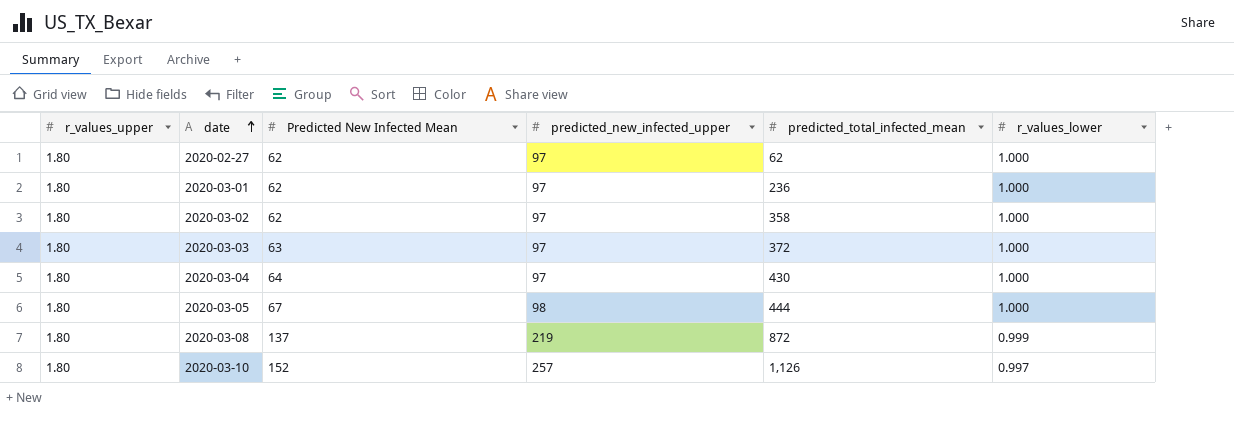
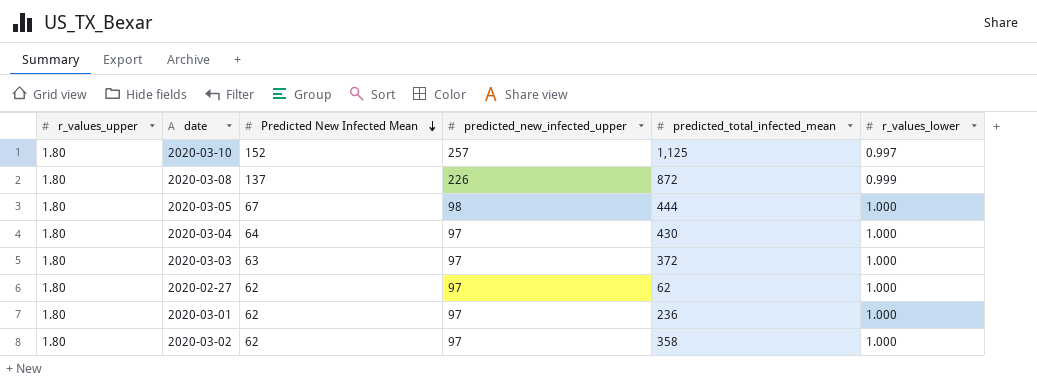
row order: date ascending -> Predicted New Infected Mean descending
2020-03-10 | predicted_total_infected_mean: 1,126 -> 1,125
2020-03-08 | predicted_new_infected_upper: 219 -> 226

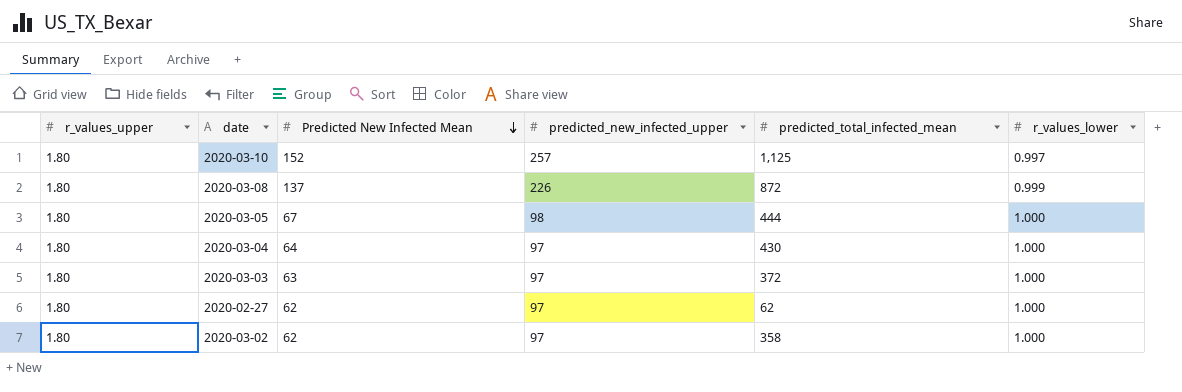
row 2020-03-01: 1.80 | 62 | 97 | 236 | 1.000 -> none

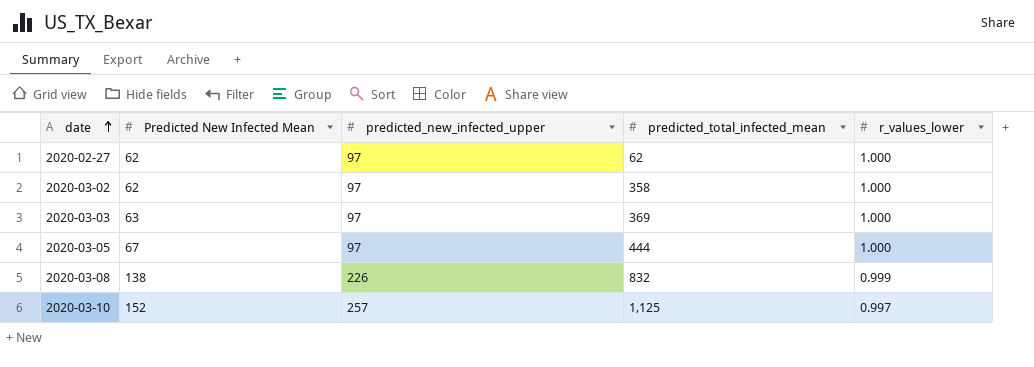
row order: Predicted New Infected Mean descending -> date ascending
column r_values_upper | position: 1 -> none
row 2020-03-04: 1.80 | 64 | 97 | 430 | 1.000 -> none
2020-03-03 | predicted_total_infected_mean: 372 -> 369
2020-03-05 | predicted_new_infected_upper: 98 -> 97
2020-03-08 | Predicted New Infected Mean: 137 -> 138
2020-03-08 | predicted_total_infected_mean: 872 -> 832

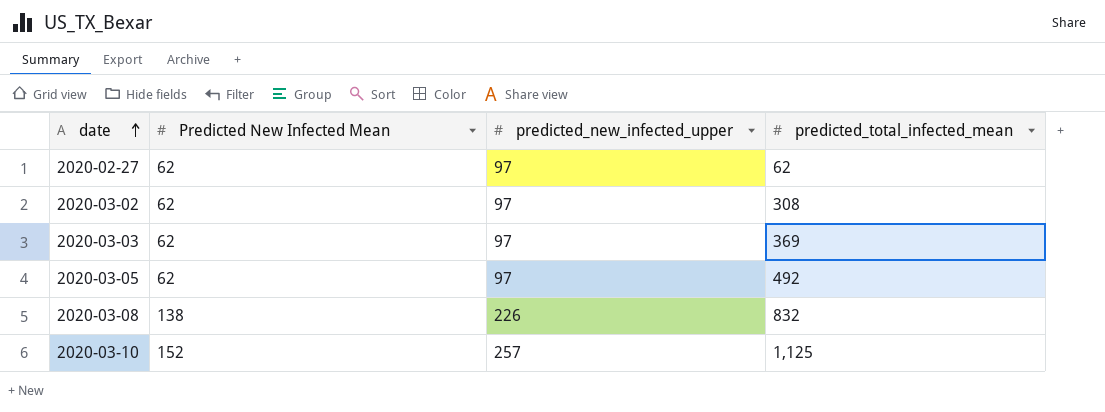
column r_values_lower | position: 5 -> none
2020-03-02 | predicted_total_infected_mean: 358 -> 308
2020-03-03 | Predicted New Infected Mean: 63 -> 62
2020-03-05 | Predicted New Infected Mean: 67 -> 62
2020-03-05 | predicted_total_infected_mean: 444 -> 492

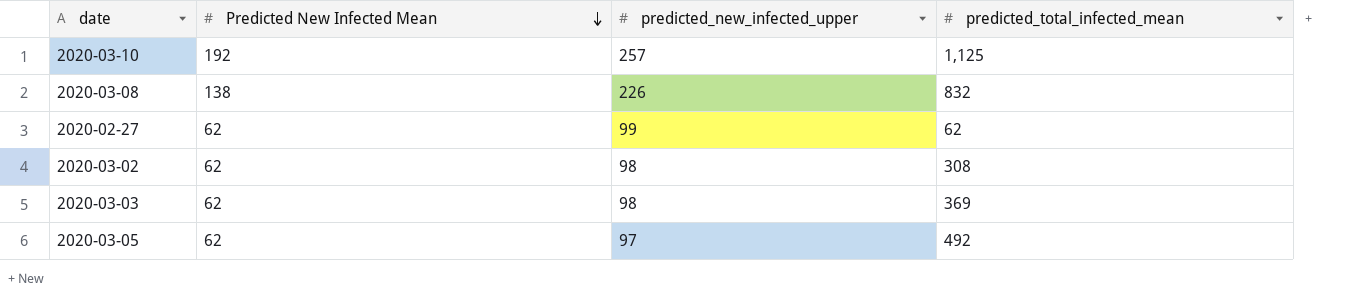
row order: date ascending -> Predicted New Infected Mean descending
2020-03-10 | Predicted New Infected Mean: 152 -> 192
2020-02-27 | predicted_new_infected_upper: 97 -> 99
2020-03-02 | predicted_new_infected_upper: 97 -> 98
2020-03-03 | predicted_new_infected_upper: 97 -> 98

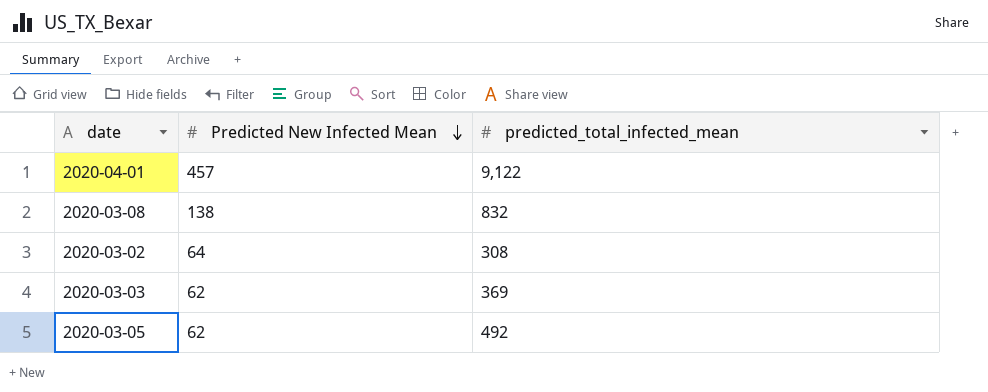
column predicted_new_infected_upper | position: 3 -> none
row 2020-03-10: 192 | 257 | 1,125 -> none
row 2020-02-27: 62 | 99 | 62 -> none
row 2020-04-01: none -> 457 | 9,122
2020-03-02 | Predicted New Infected Mean: 62 -> 64

